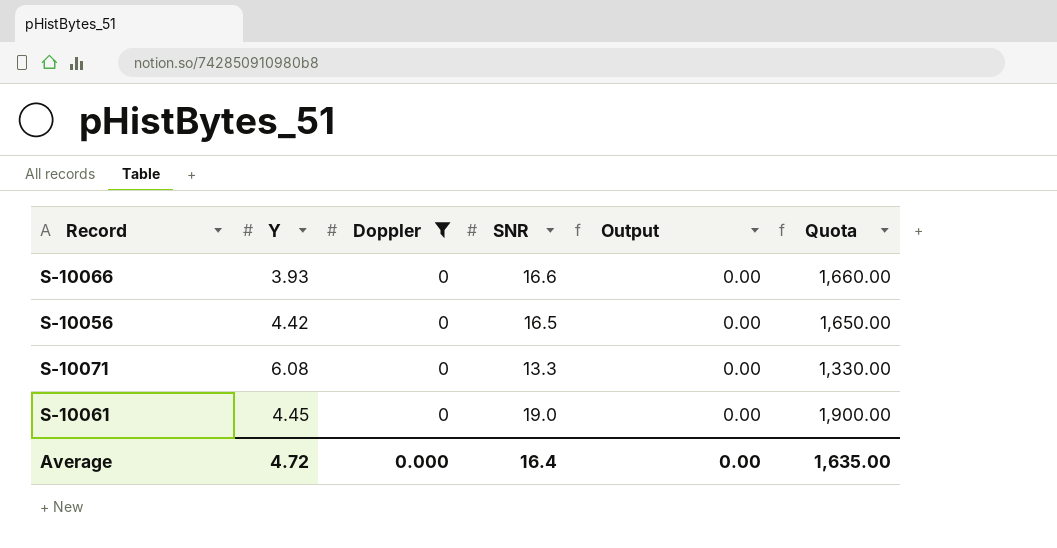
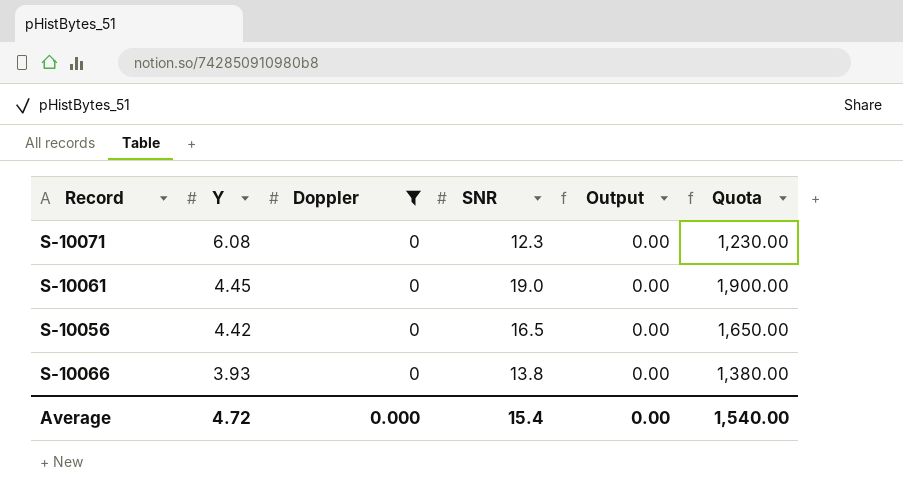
row order: none -> Y descending
S-10071 | SNR: 13.3 -> 12.3
S-10071 | Quota: 1,330.00 -> 1,230.00
S-10066 | SNR: 16.6 -> 13.8
S-10066 | Quota: 1,660.00 -> 1,380.00
Average | SNR: 16.4 -> 15.4
Average | Quota: 1,635.00 -> 1,540.00

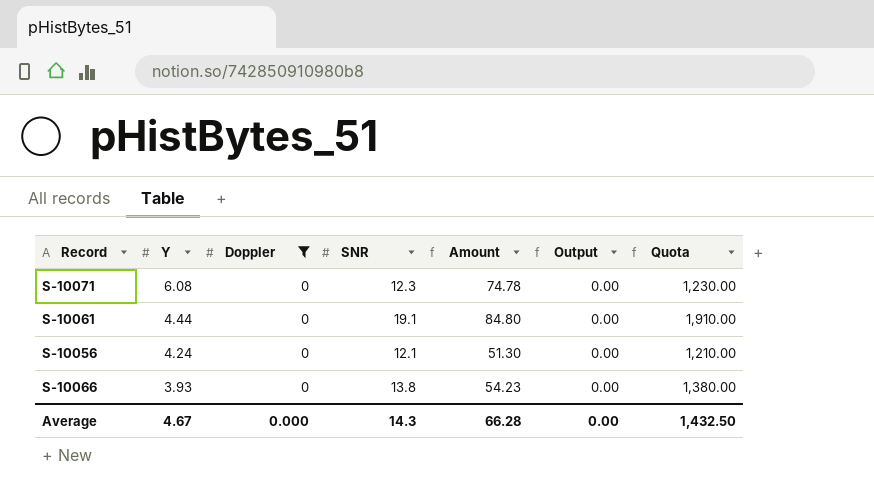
column Amount | formula: none -> [Y] * [SNR]
S-10061 | Y: 4.45 -> 4.44
S-10061 | SNR: 19.0 -> 19.1
S-10061 | Quota: 1,900.00 -> 1,910.00
S-10056 | Y: 4.42 -> 4.24
S-10056 | SNR: 16.5 -> 12.1
S-10056 | Quota: 1,650.00 -> 1,210.00
Average | Y: 4.72 -> 4.67
Average | SNR: 15.4 -> 14.3
Average | Quota: 1,540.00 -> 1,432.50

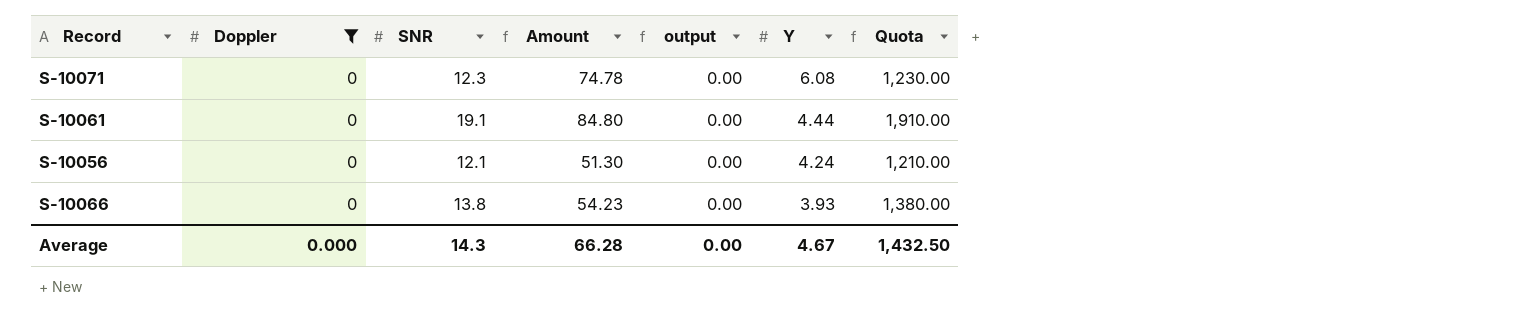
column name: Output -> output
column Y | position: 2 -> 6

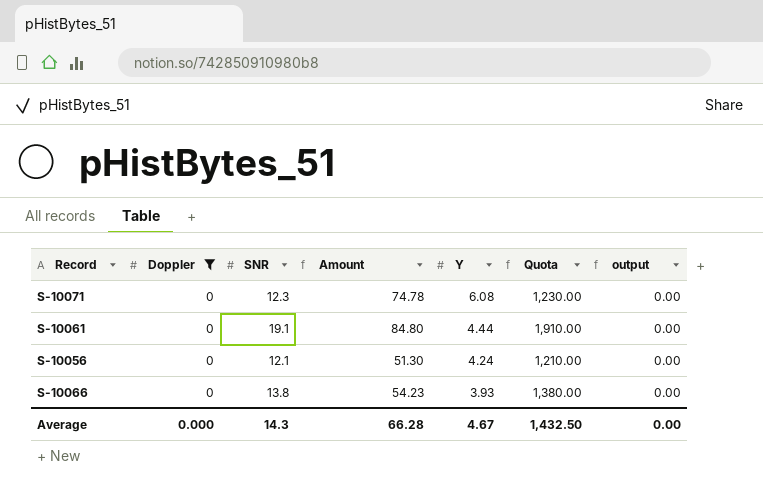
column output | position: 5 -> 7

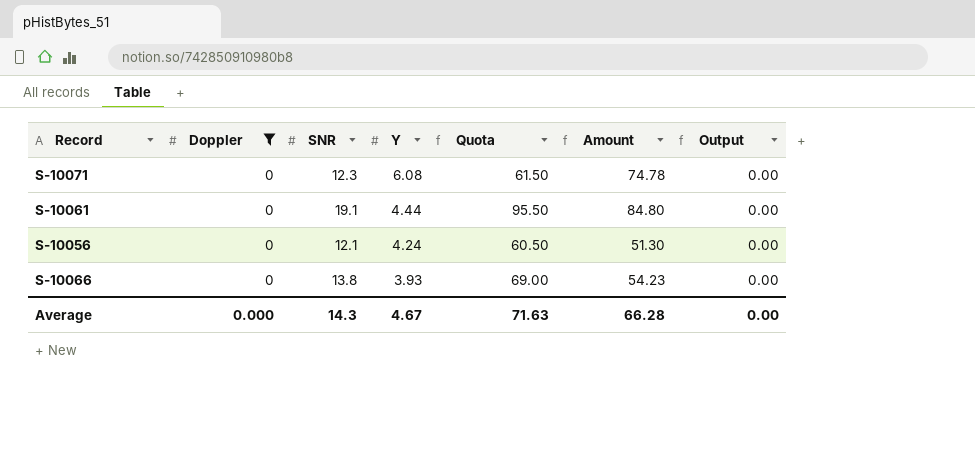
column Quota | formula: [SNR] * 100 -> [SNR] * 5
column Amount | position: 4 -> 6
column name: output -> Output
Average | Quota: 1,432.50 -> 71.63

